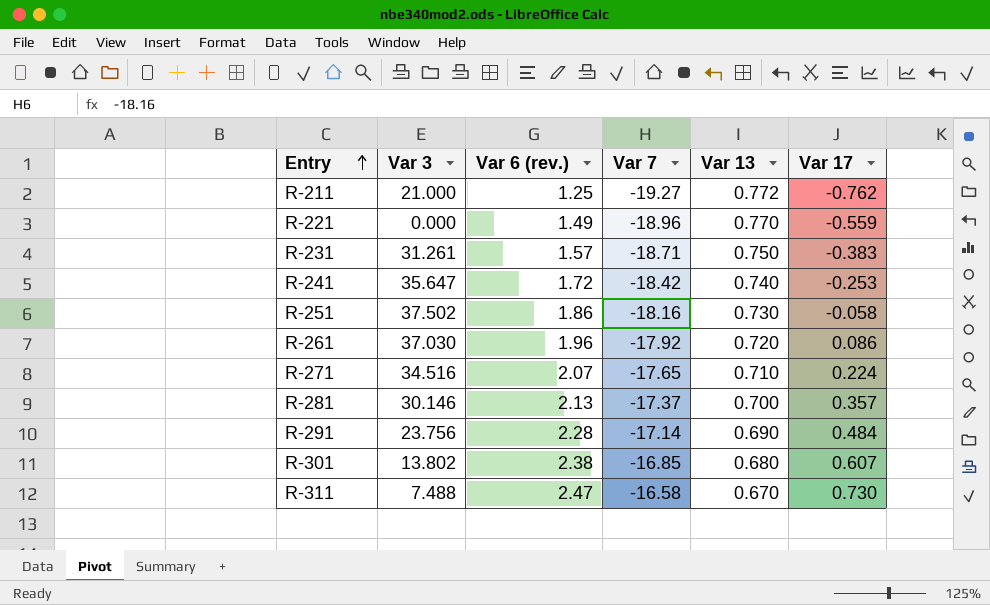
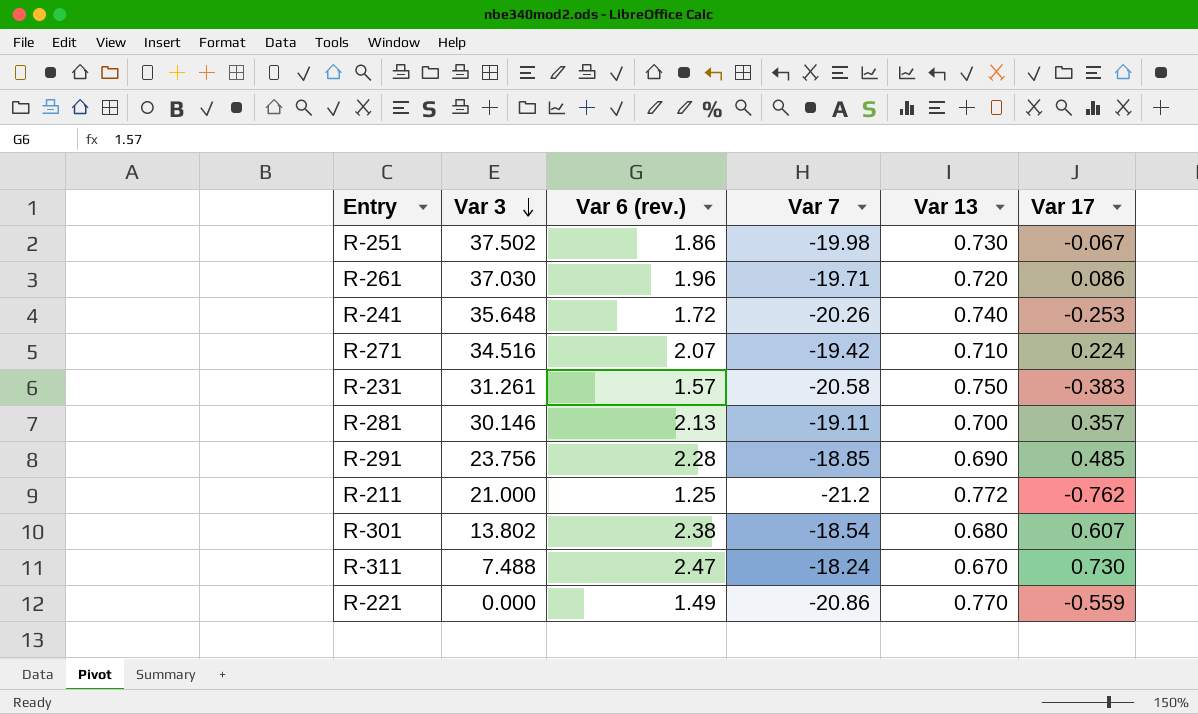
row order: Entry ascending -> Var 3 descending
R-251 | Var 7: -18.16 -> -19.98
R-251 | Var 17: -0.058 -> -0.067
R-261 | Var 7: -17.92 -> -19.71
R-241 | Var 3: 35.647 -> 35.648
R-241 | Var 7: -18.42 -> -20.26
R-271 | Var 7: -17.65 -> -19.42
R-231 | Var 7: -18.71 -> -20.58
R-281 | Var 7: -17.37 -> -19.11
R-291 | Var 7: -17.14 -> -18.85
R-291 | Var 17: 0.484 -> 0.485
R-211 | Var 7: -19.27 -> -21.2
R-301 | Var 7: -16.85 -> -18.54
R-311 | Var 7: -16.58 -> -18.24
R-221 | Var 7: -18.96 -> -20.86

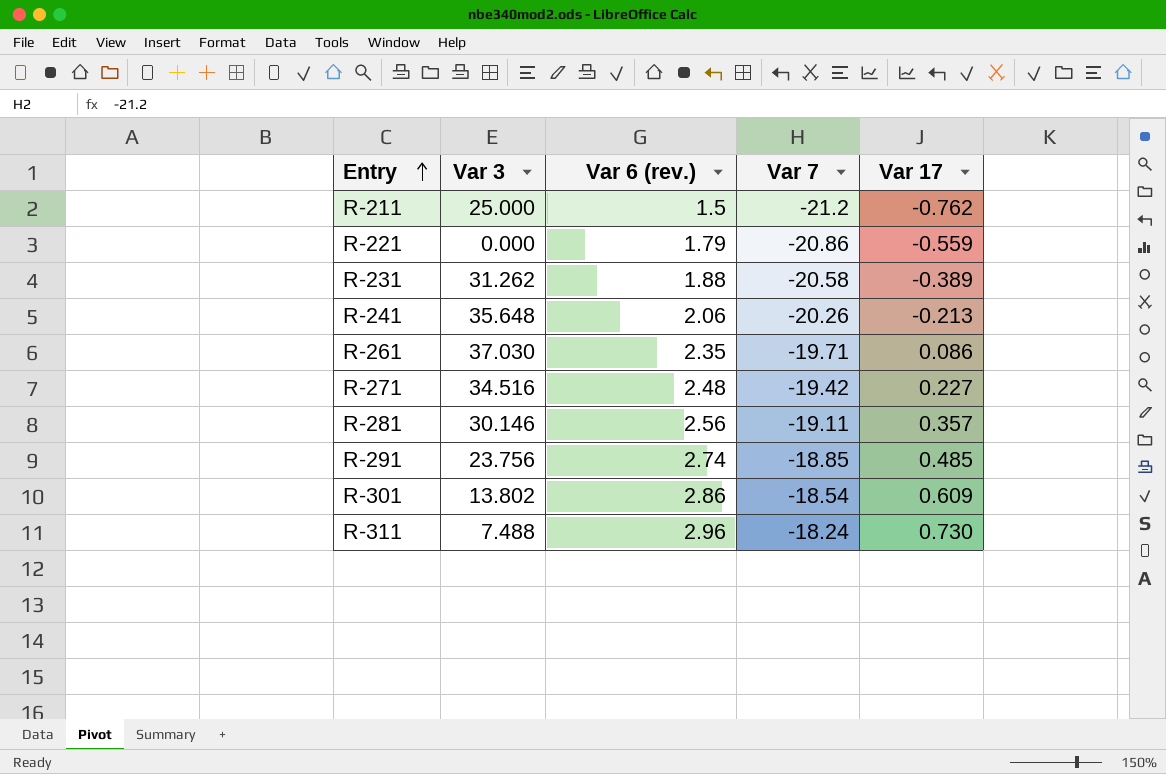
row order: Var 3 descending -> Entry ascending
column Var 13 | position: 5 -> none
row R-251: 37.502 | 1.86 | -19.98 | 0.730 | -0.067 -> none
R-211 | Var 3: 21.000 -> 25.000
R-211 | Var 6 (rev.): 1.25 -> 1.5
R-221 | Var 6 (rev.): 1.49 -> 1.79
R-231 | Var 3: 31.261 -> 31.262
R-231 | Var 6 (rev.): 1.57 -> 1.88
R-231 | Var 17: -0.383 -> -0.389
R-241 | Var 6 (rev.): 1.72 -> 2.06
R-241 | Var 17: -0.253 -> -0.213
R-261 | Var 6 (rev.): 1.96 -> 2.35
R-271 | Var 6 (rev.): 2.07 -> 2.48
R-271 | Var 17: 0.224 -> 0.227
R-281 | Var 6 (rev.): 2.13 -> 2.56
R-291 | Var 6 (rev.): 2.28 -> 2.74
R-301 | Var 6 (rev.): 2.38 -> 2.86
R-301 | Var 17: 0.607 -> 0.609
R-311 | Var 6 (rev.): 2.47 -> 2.96

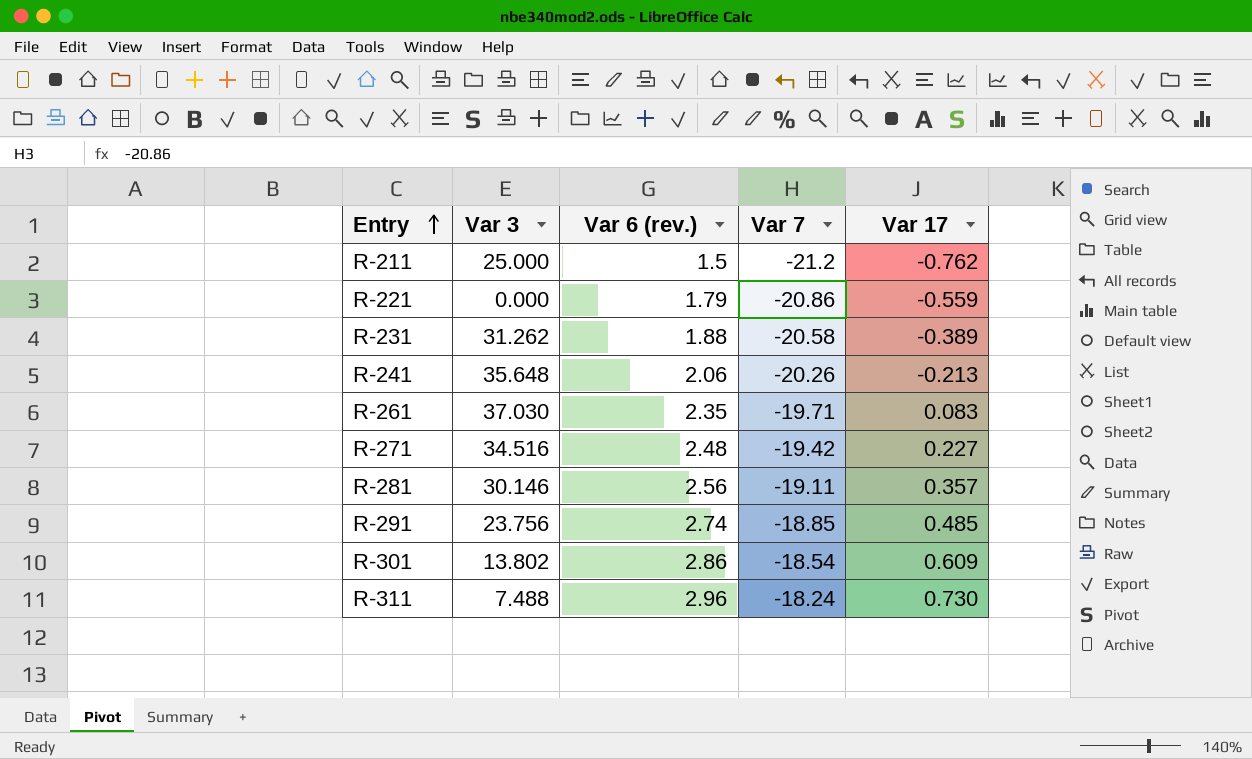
R-261 | Var 17: 0.086 -> 0.083

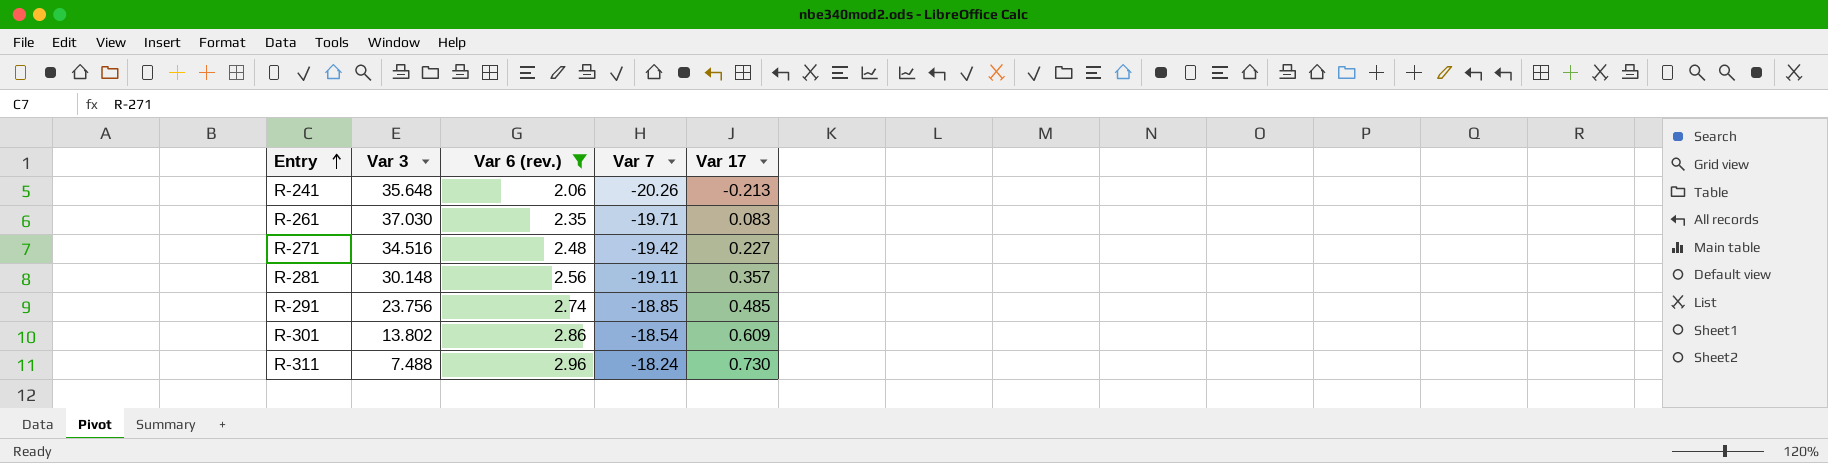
filter: none -> Var 6 (rev.) >= 2.06
R-281 | Var 3: 30.146 -> 30.148

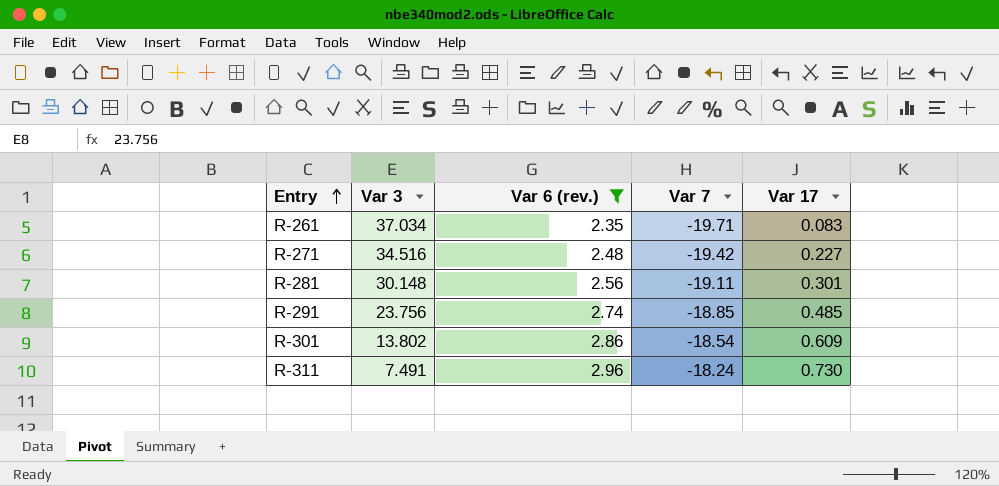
row R-241: 35.648 | 2.06 | -20.26 | -0.213 -> none
R-261 | Var 3: 37.030 -> 37.034
R-281 | Var 17: 0.357 -> 0.301
R-311 | Var 3: 7.488 -> 7.491

